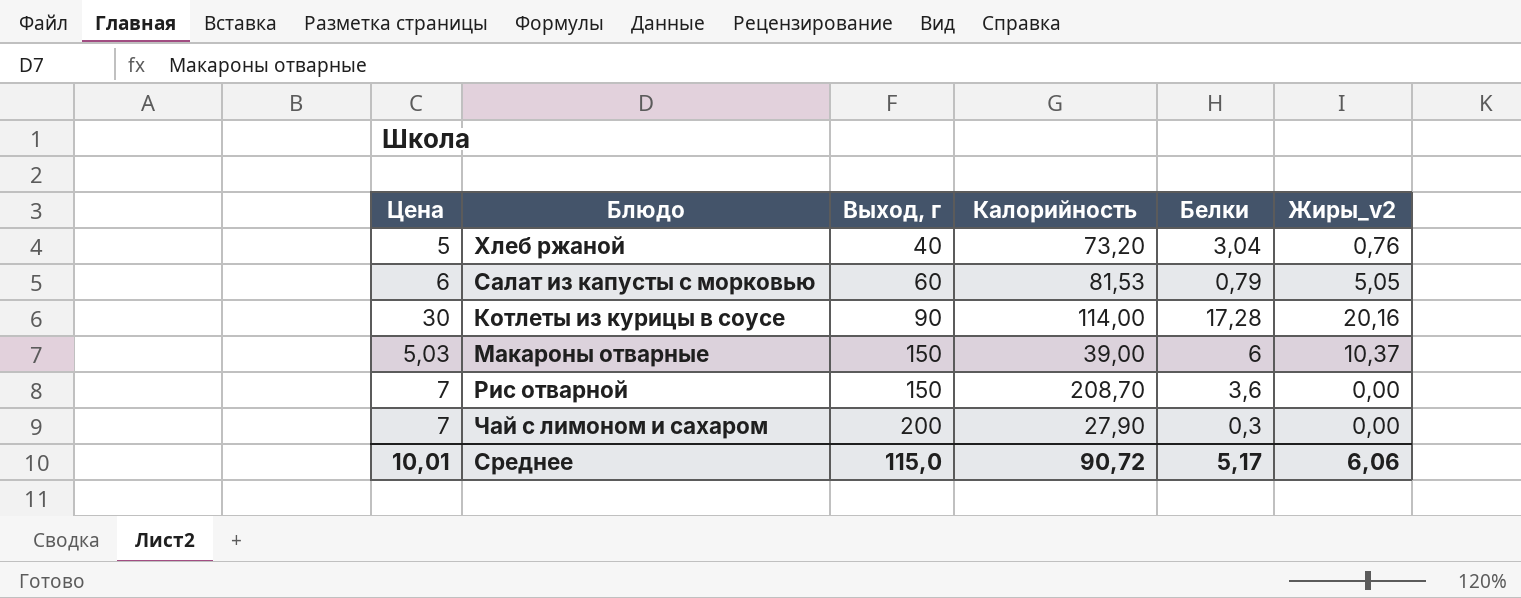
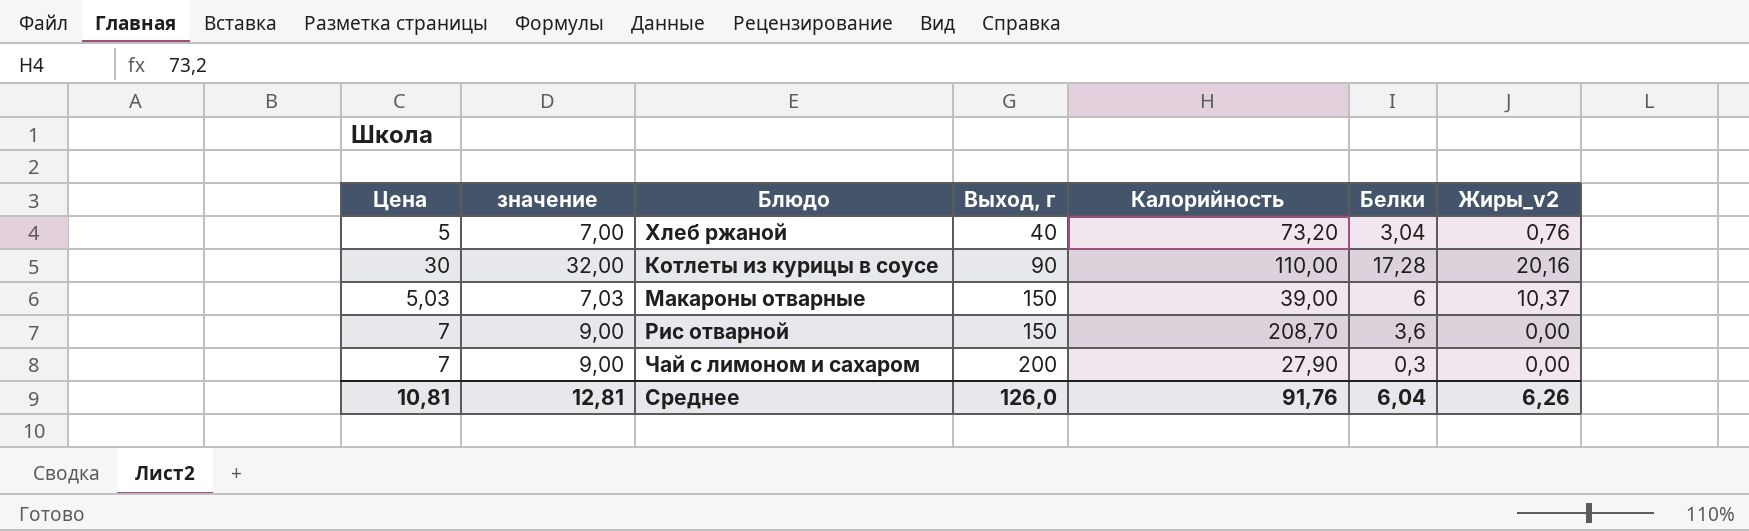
column значение | formula: none -> [Цена] + 2
row Салат из капусты с морковью: 6 | 60 | 81,53 | 0,79 | 5,05 -> none
Котлеты из курицы в соусе | Калорийность: 114,00 -> 110,00
Среднее | Цена: 10,01 -> 10,81
Среднее | Выход, г: 115,0 -> 126,0
Среднее | Калорийность: 90,72 -> 91,76
Среднее | Белки: 5,17 -> 6,04
Среднее | Жиры_v2: 6,06 -> 6,26

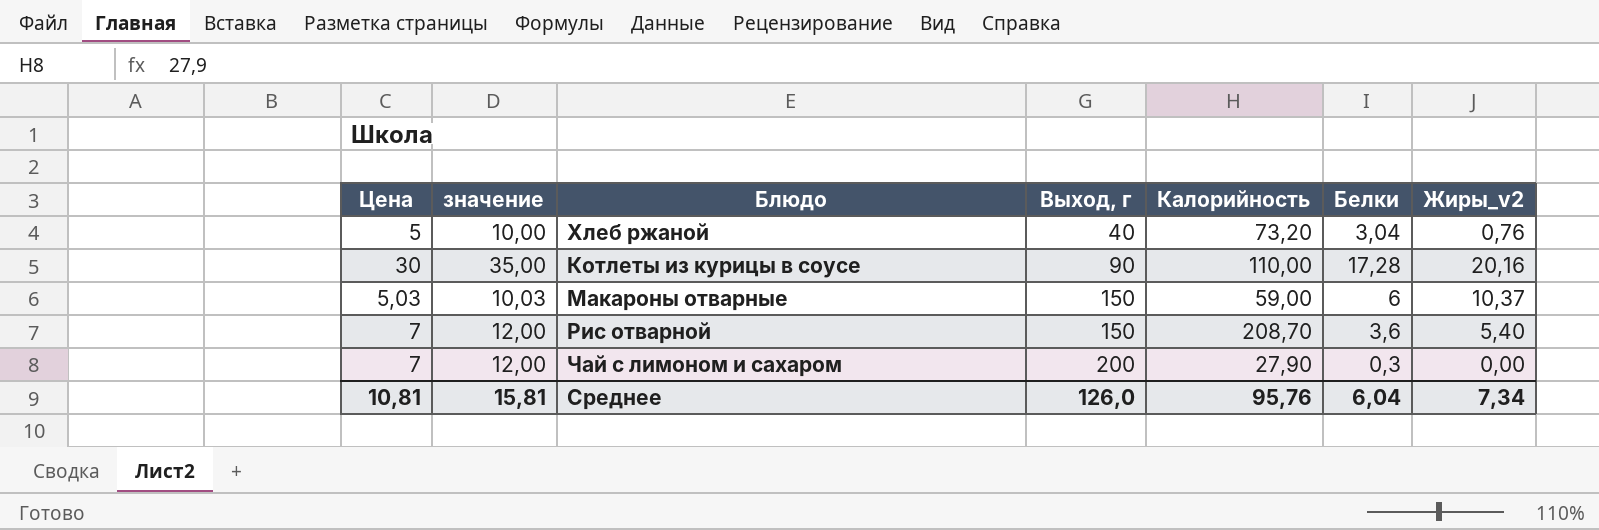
column значение | formula: [Цена] + 2 -> [Цена] + 5
Макароны отварные | Калорийность: 39,00 -> 59,00
Рис отварной | Жиры_v2: 0,00 -> 5,40
Среднее | значение: 12,81 -> 15,81
Среднее | Калорийность: 91,76 -> 95,76
Среднее | Жиры_v2: 6,26 -> 7,34

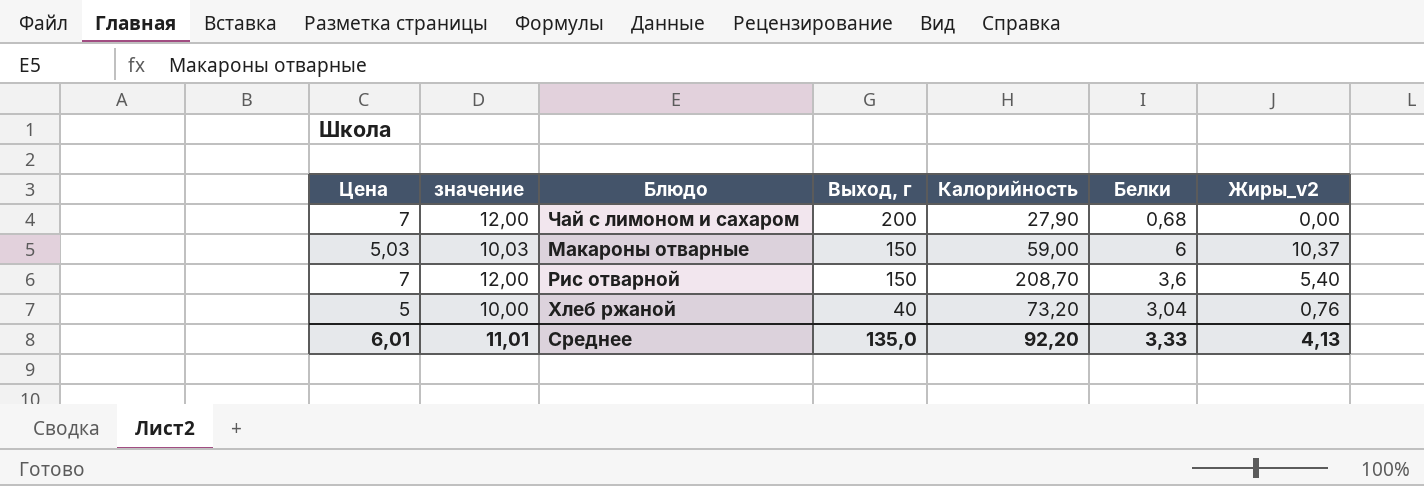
row order: Выход, г ascending -> Выход, г descending
row Котлеты из курицы в соусе: 30 | 35,00 | 90 | 110,00 | 17,28 | 20,16 -> none
Чай с лимоном и сахаром | Белки: 0,3 -> 0,68
Среднее | Цена: 10,81 -> 6,01
Среднее | значение: 15,81 -> 11,01
Среднее | Выход, г: 126,0 -> 135,0
Среднее | Калорийность: 95,76 -> 92,20
Среднее | Белки: 6,04 -> 3,33
Среднее | Жиры_v2: 7,34 -> 4,13

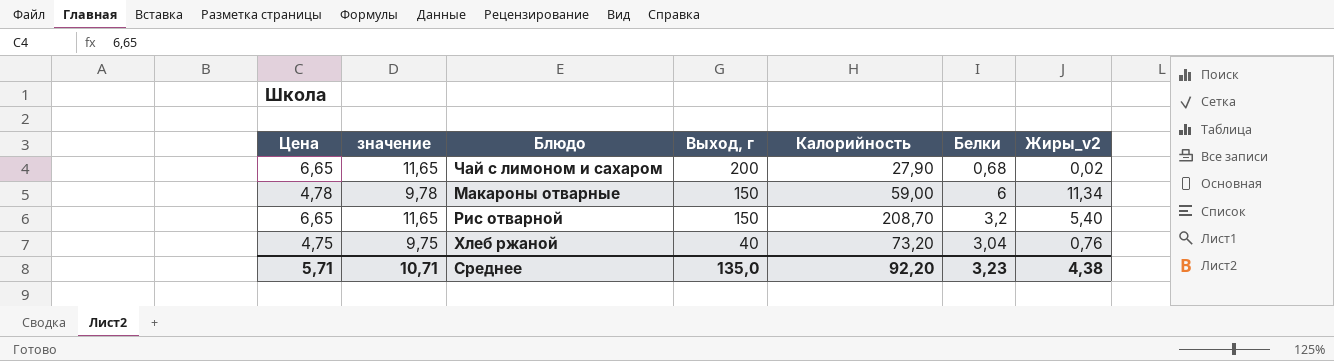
Чай с лимоном и сахаром | Цена: 7 -> 6,65
Чай с лимоном и сахаром | значение: 12,00 -> 11,65
Чай с лимоном и сахаром | Жиры_v2: 0,00 -> 0,02
Макароны отварные | Цена: 5,03 -> 4,78
Макароны отварные | значение: 10,03 -> 9,78
Макароны отварные | Жиры_v2: 10,37 -> 11,34
Рис отварной | Цена: 7 -> 6,65
Рис отварной | значение: 12,00 -> 11,65
Рис отварной | Белки: 3,6 -> 3,2
Хлеб ржаной | Цена: 5 -> 4,75
Хлеб ржаной | значение: 10,00 -> 9,75
Среднее | Цена: 6,01 -> 5,71
Среднее | значение: 11,01 -> 10,71
Среднее | Белки: 3,33 -> 3,23
Среднее | Жиры_v2: 4,13 -> 4,38

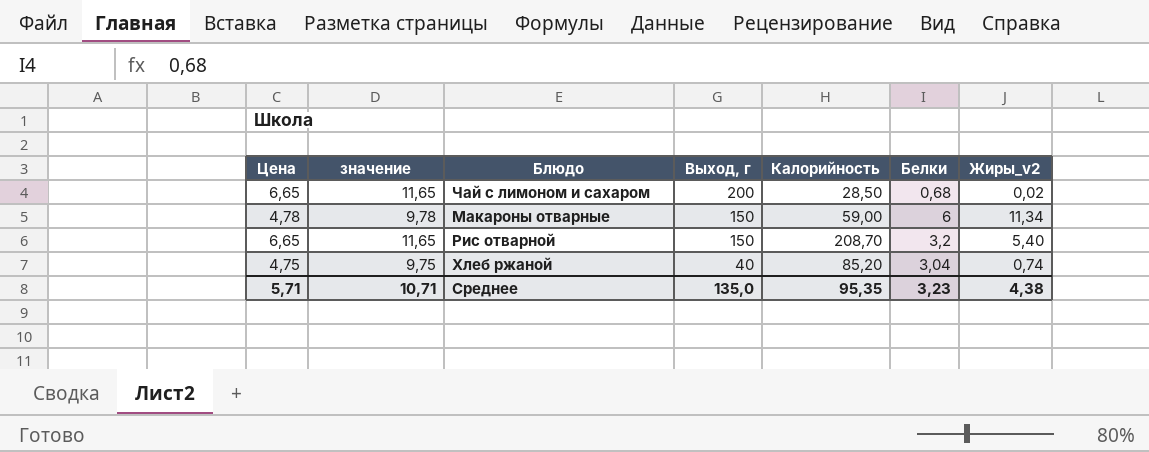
Чай с лимоном и сахаром | Калорийность: 27,90 -> 28,50
Хлеб ржаной | Калорийность: 73,20 -> 85,20
Хлеб ржаной | Жиры_v2: 0,76 -> 0,74
Среднее | Калорийность: 92,20 -> 95,35

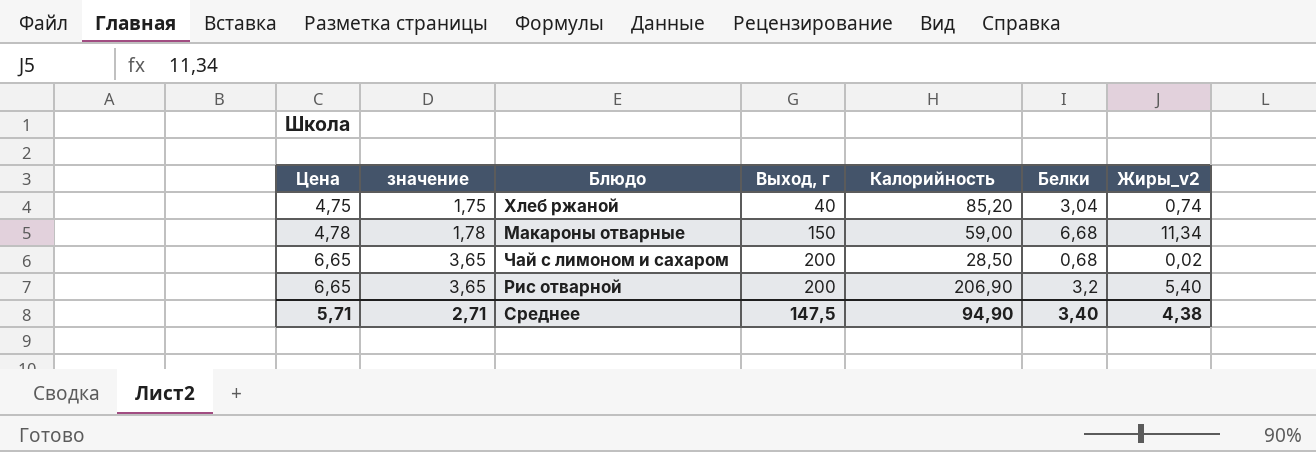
row order: Выход, г descending -> Цена ascending
column значение | formula: [Цена] + 5 -> [Цена] - 3
Макароны отварные | Белки: 6 -> 6,68
Рис отварной | Выход, г: 150 -> 200
Рис отварной | Калорийность: 208,70 -> 206,90
Среднее | значение: 10,71 -> 2,71
Среднее | Выход, г: 135,0 -> 147,5
Среднее | Калорийность: 95,35 -> 94,90
Среднее | Белки: 3,23 -> 3,40

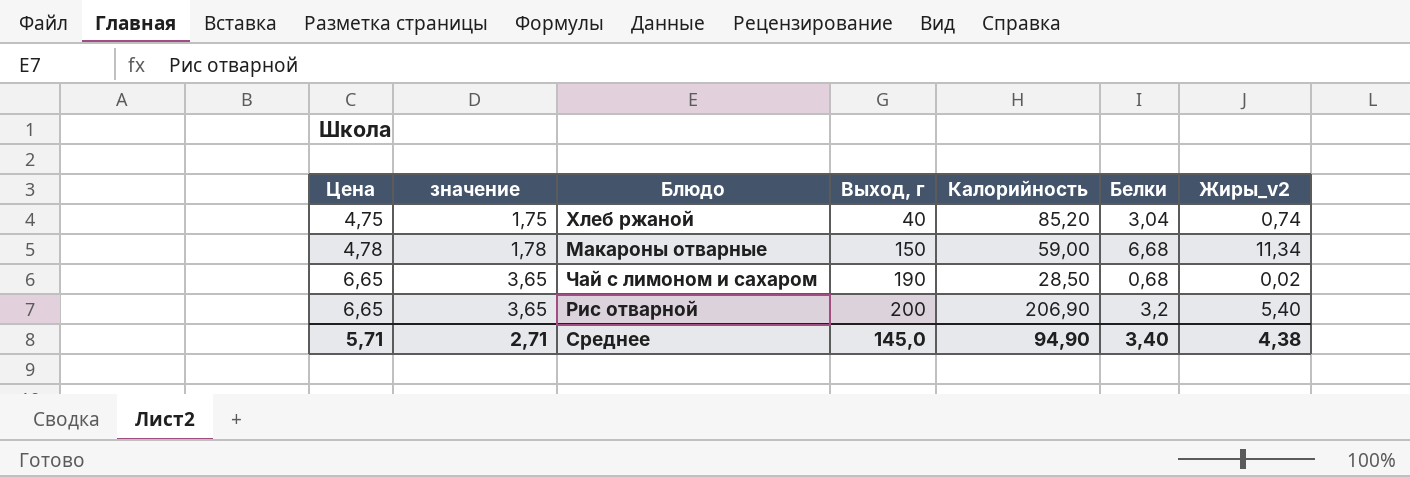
Чай с лимоном и сахаром | Выход, г: 200 -> 190
Среднее | Выход, г: 147,5 -> 145,0

